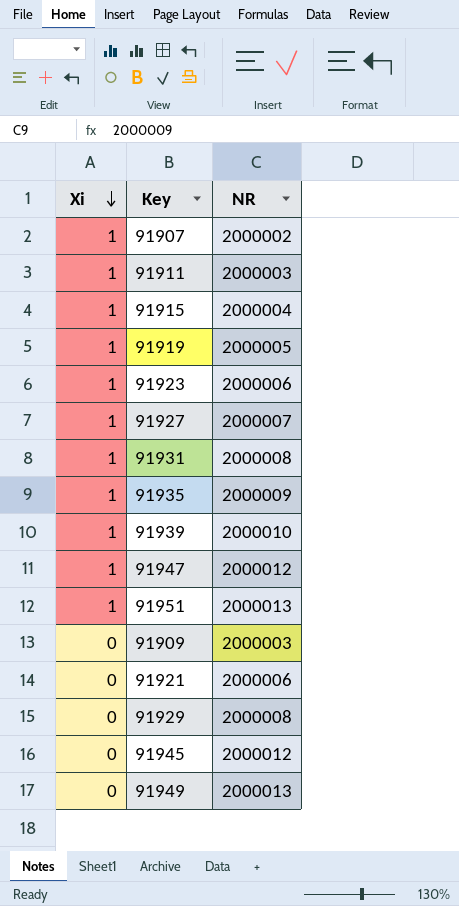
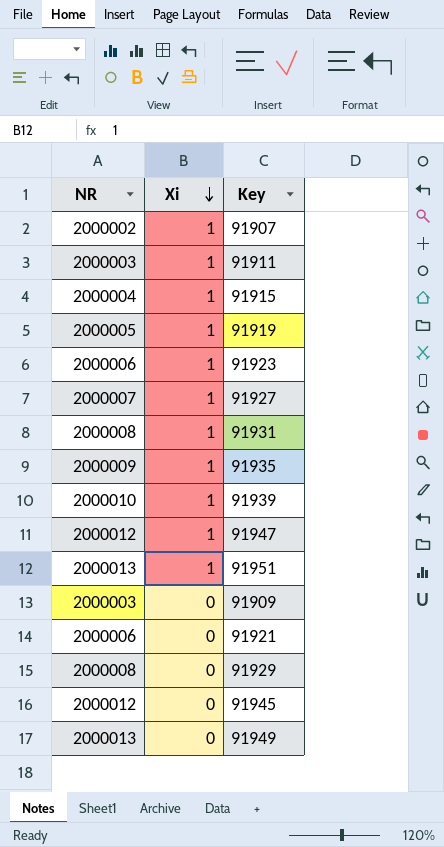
column NR | position: 3 -> 1

